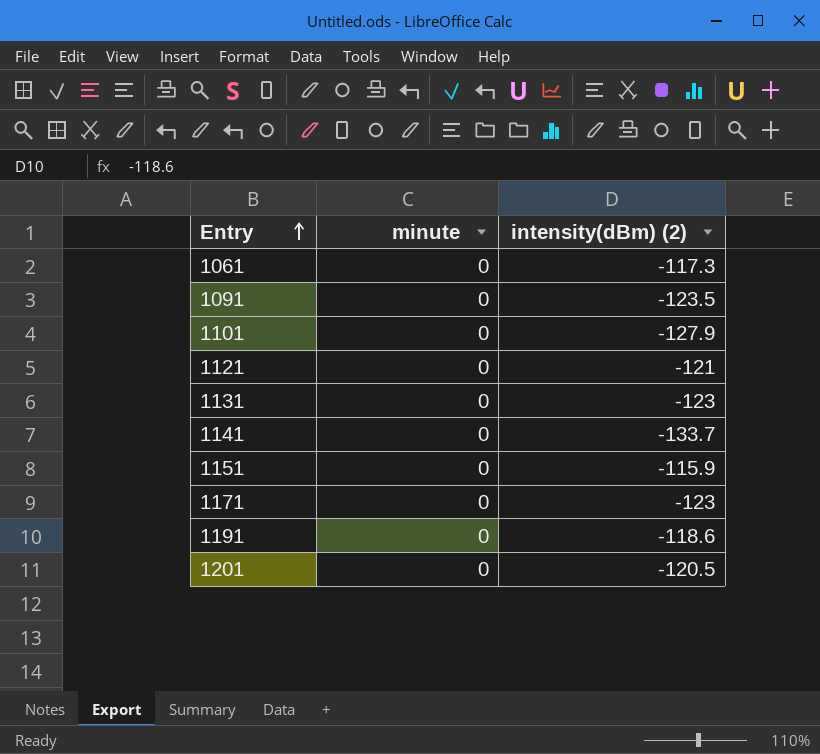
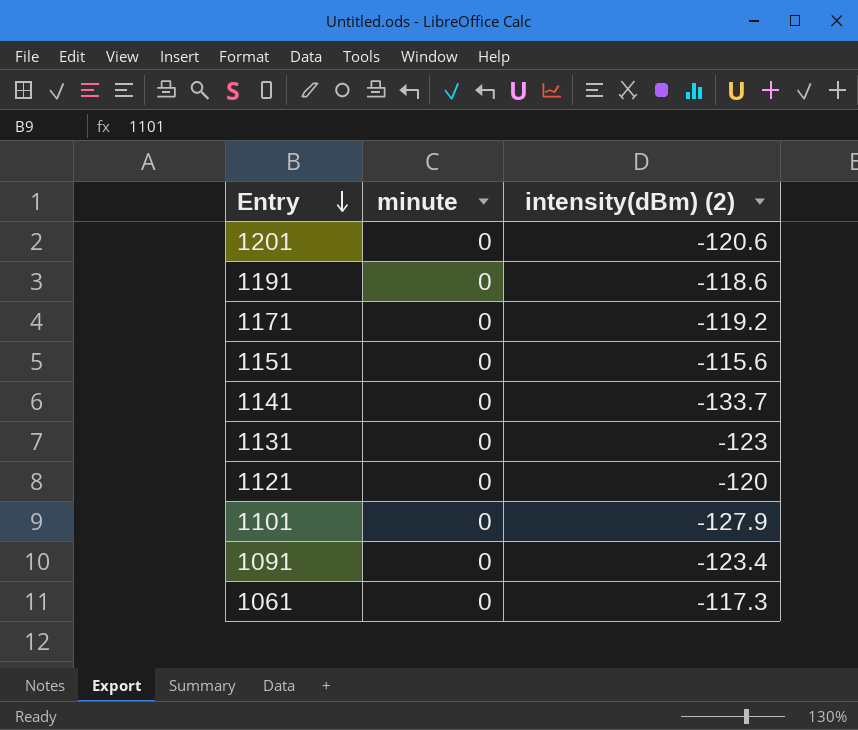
row order: Entry ascending -> Entry descending
1201 | intensity(dBm) (2): -120.5 -> -120.6
1171 | intensity(dBm) (2): -123 -> -119.2
1151 | intensity(dBm) (2): -115.9 -> -115.6
1121 | intensity(dBm) (2): -121 -> -120
1091 | intensity(dBm) (2): -123.5 -> -123.4

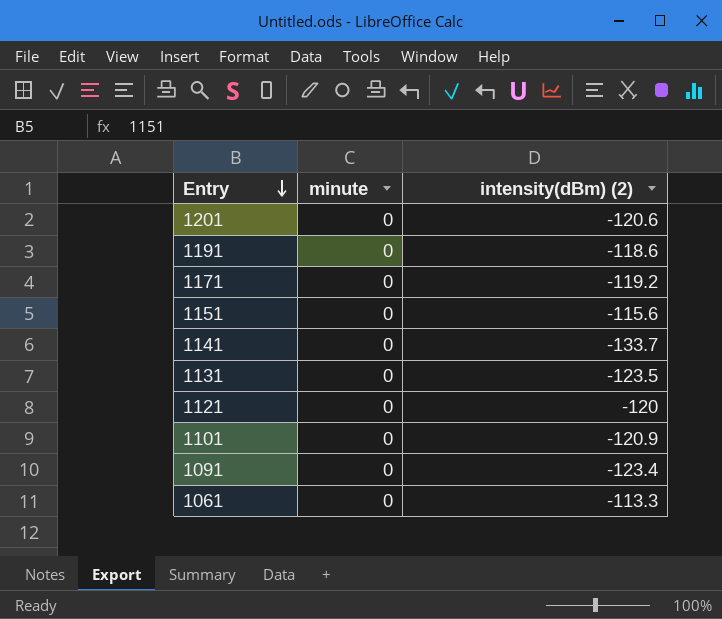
1131 | intensity(dBm) (2): -123 -> -123.5
1101 | intensity(dBm) (2): -127.9 -> -120.9
1061 | intensity(dBm) (2): -117.3 -> -113.3

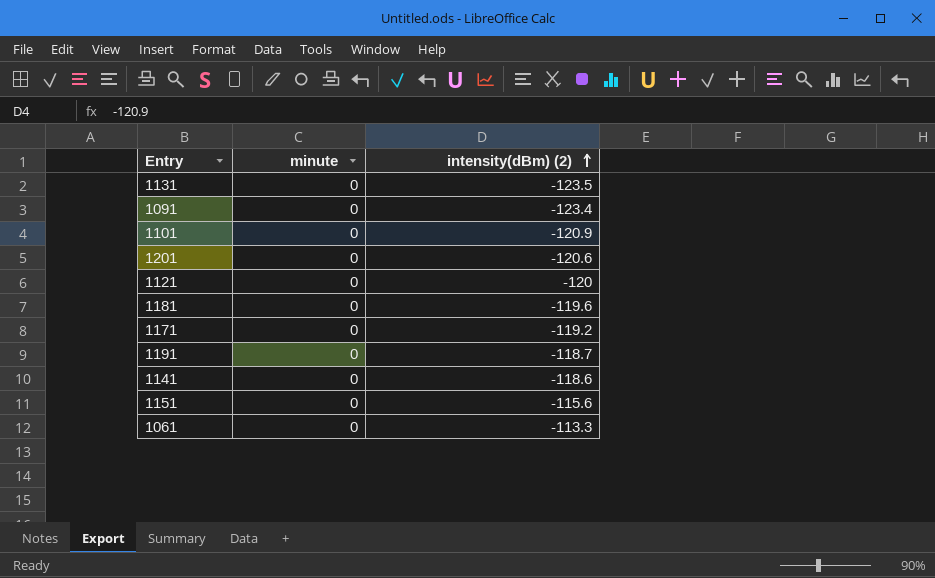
row order: Entry descending -> intensity(dBm) (2) ascending
row 1181: none -> 0 | -119.6
1191 | intensity(dBm) (2): -118.6 -> -118.7
1141 | intensity(dBm) (2): -133.7 -> -118.6

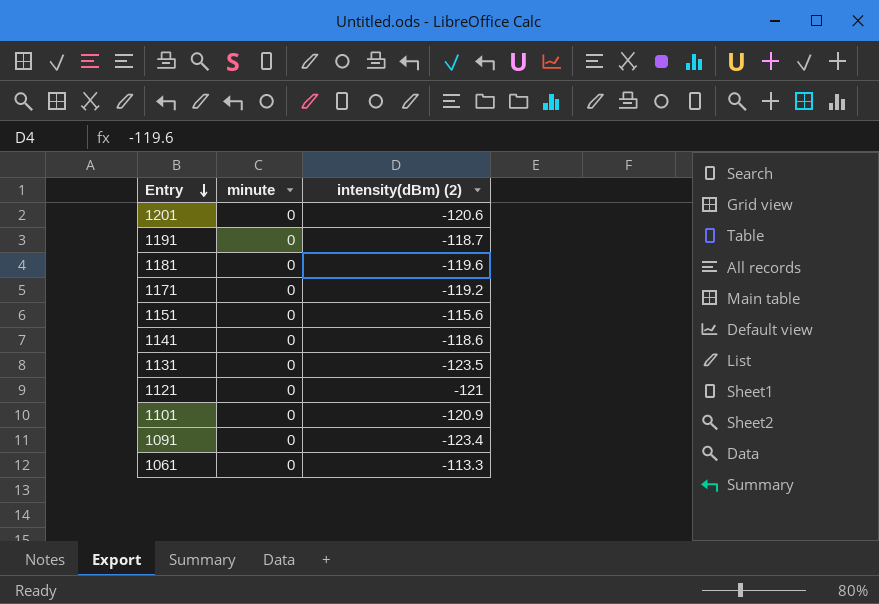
row order: intensity(dBm) (2) ascending -> Entry descending
1121 | intensity(dBm) (2): -120 -> -121

